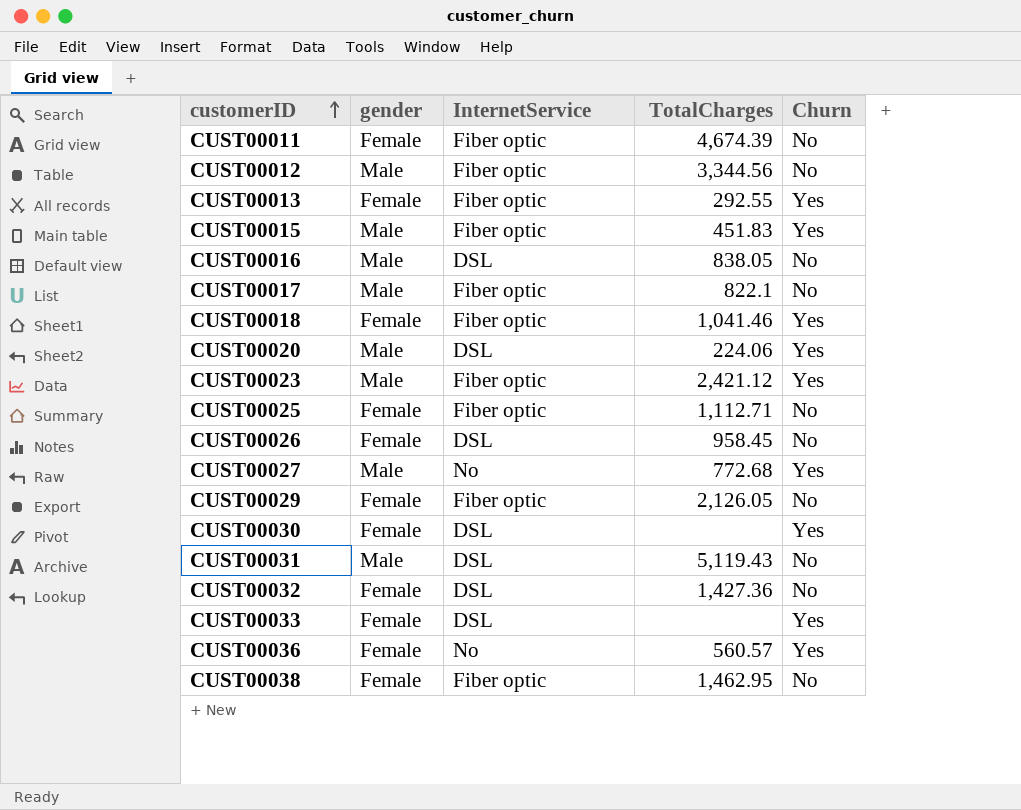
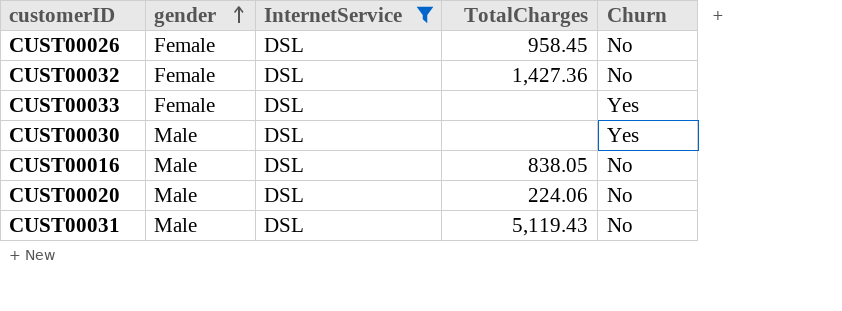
filter: none -> InternetService = DSL
row order: customerID ascending -> gender ascending
CUST00030 | gender: Female -> Male
CUST00020 | Churn: Yes -> No

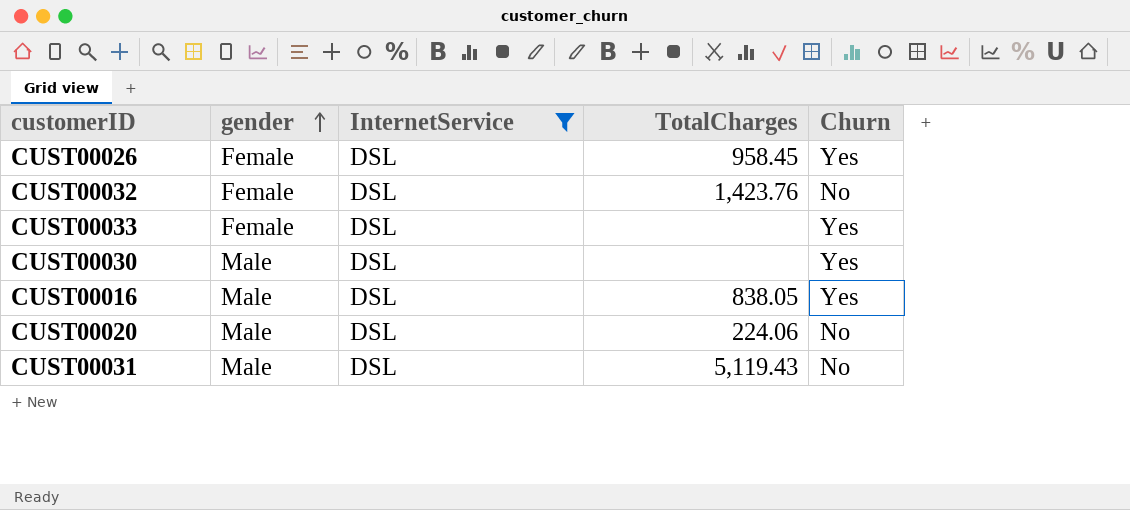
CUST00026 | Churn: No -> Yes
CUST00032 | TotalCharges: 1,427.36 -> 1,423.76
CUST00016 | Churn: No -> Yes

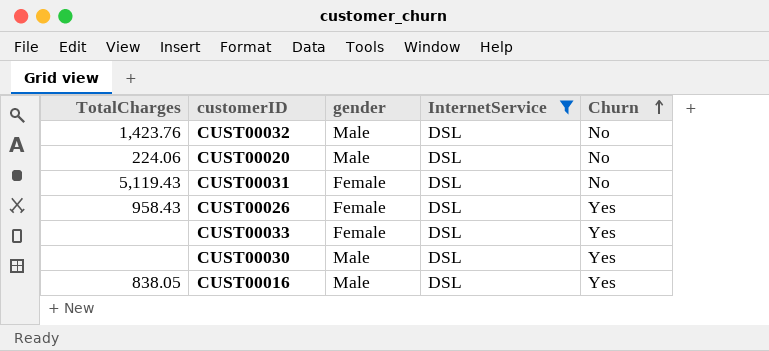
row order: gender ascending -> Churn ascending
column TotalCharges | position: 4 -> 1
CUST00032 | gender: Female -> Male
CUST00031 | gender: Male -> Female
CUST00026 | TotalCharges: 958.45 -> 958.43

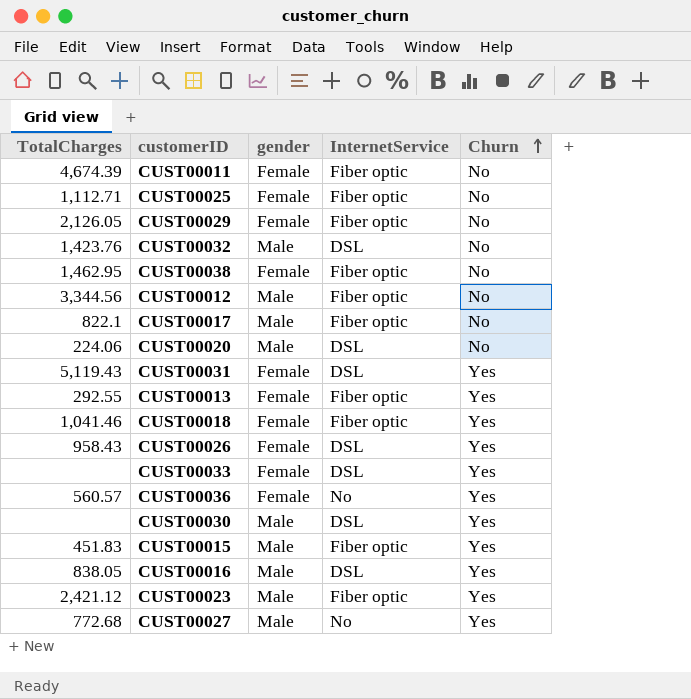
filter: InternetService = DSL -> none
CUST00031 | Churn: No -> Yes

